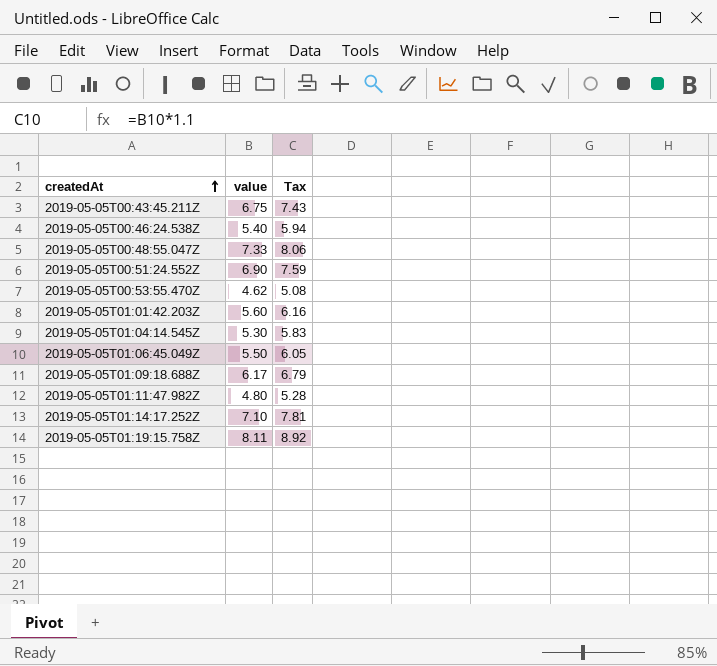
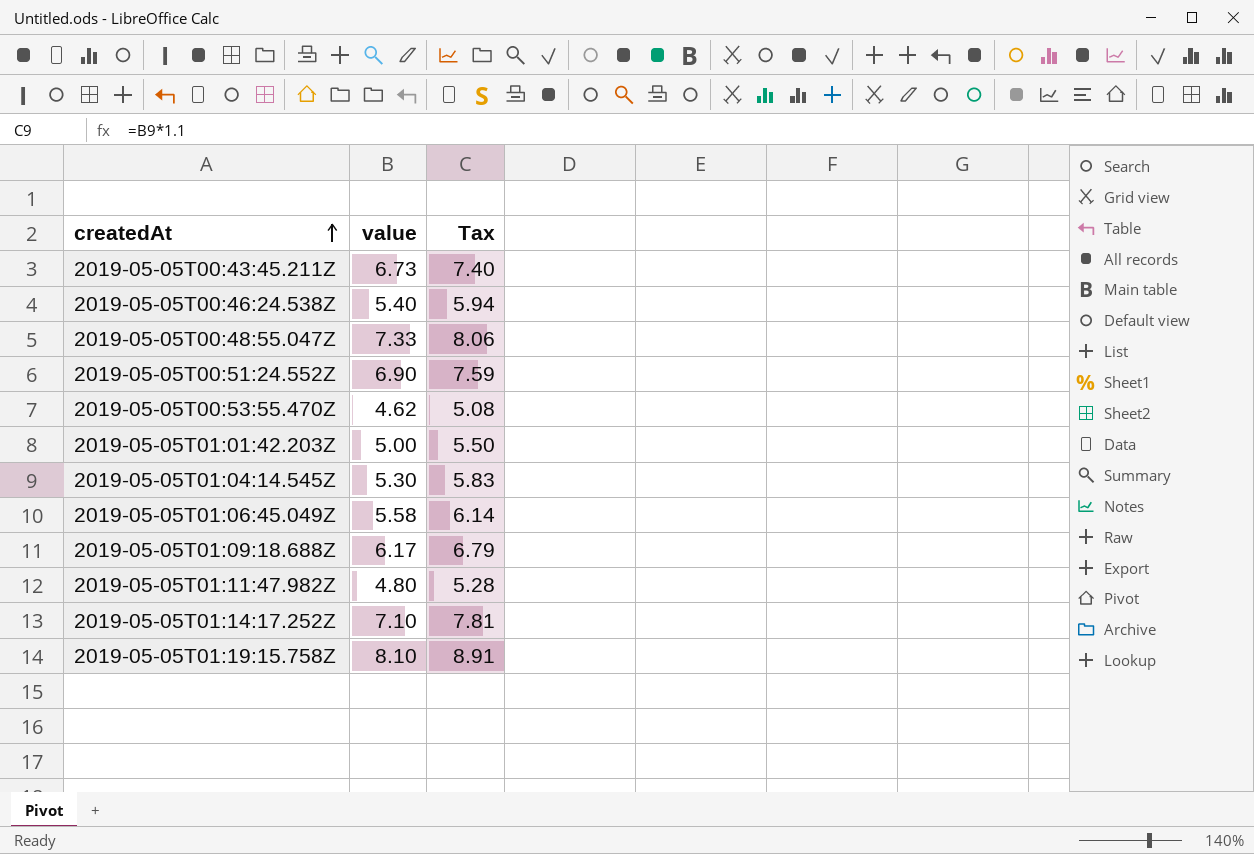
2019-05-05T00:43:45.211Z | value: 6.75 -> 6.73
2019-05-05T00:43:45.211Z | Tax: 7.43 -> 7.40
2019-05-05T01:01:42.203Z | value: 5.60 -> 5.00
2019-05-05T01:01:42.203Z | Tax: 6.16 -> 5.50
2019-05-05T01:06:45.049Z | value: 5.50 -> 5.58
2019-05-05T01:06:45.049Z | Tax: 6.05 -> 6.14
2019-05-05T01:19:15.758Z | value: 8.11 -> 8.10
2019-05-05T01:19:15.758Z | Tax: 8.92 -> 8.91

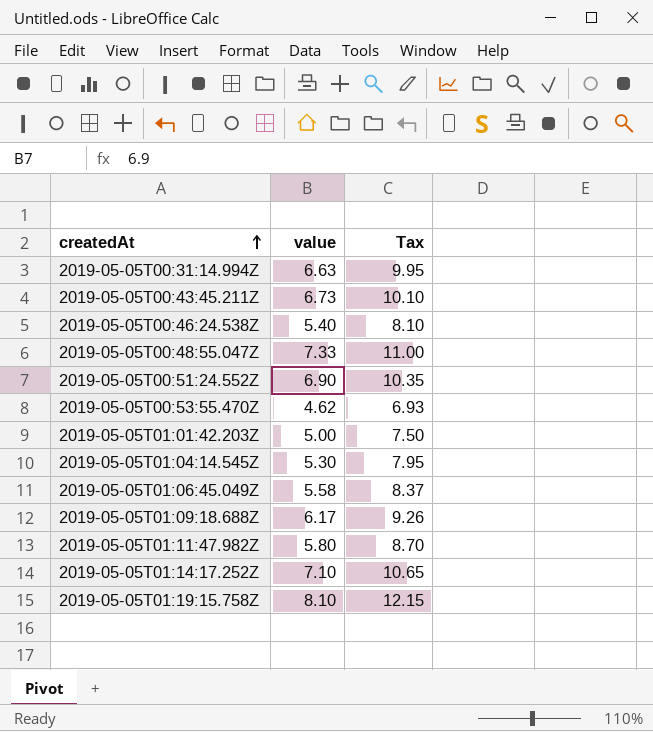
column Tax | formula: [value] * 1.1 -> [value] * 1.5
row 2019-05-05T00:31:14.994Z: none -> 6.63 | 9.95
2019-05-05T01:11:47.982Z | value: 4.80 -> 5.80

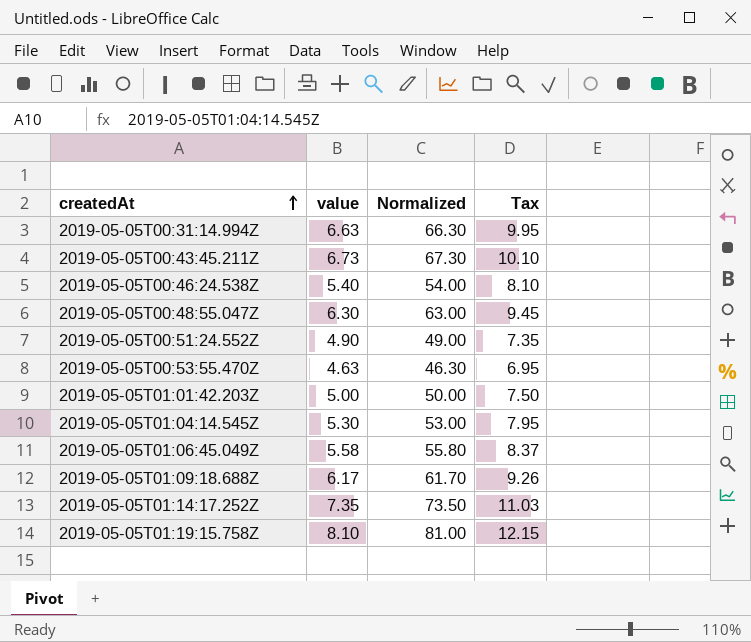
column Normalized | formula: none -> [value] * 10
row 2019-05-05T01:11:47.982Z: 5.80 | 8.70 -> none
2019-05-05T00:48:55.047Z | value: 7.33 -> 6.30
2019-05-05T00:48:55.047Z | Tax: 11.00 -> 9.45
2019-05-05T00:51:24.552Z | value: 6.90 -> 4.90
2019-05-05T00:51:24.552Z | Tax: 10.35 -> 7.35
2019-05-05T00:53:55.470Z | value: 4.62 -> 4.63
2019-05-05T00:53:55.470Z | Tax: 6.93 -> 6.95
2019-05-05T01:14:17.252Z | value: 7.10 -> 7.35
2019-05-05T01:14:17.252Z | Tax: 10.65 -> 11.03

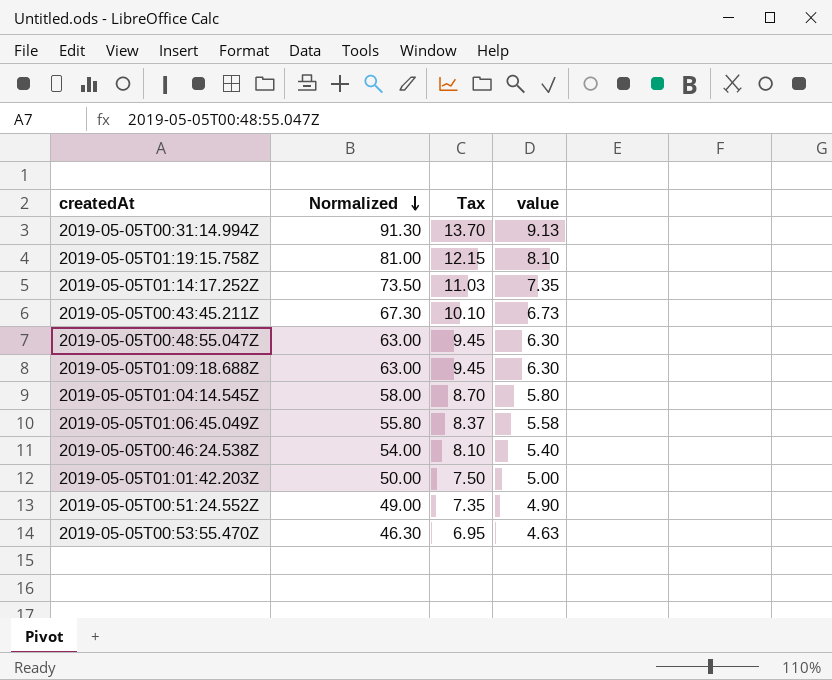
row order: createdAt ascending -> Normalized descending
column value | position: 2 -> 4
2019-05-05T00:31:14.994Z | Normalized: 66.30 -> 91.30
2019-05-05T00:31:14.994Z | Tax: 9.95 -> 13.70
2019-05-05T00:31:14.994Z | value: 6.63 -> 9.13
2019-05-05T01:09:18.688Z | Normalized: 61.70 -> 63.00
2019-05-05T01:09:18.688Z | Tax: 9.26 -> 9.45
2019-05-05T01:09:18.688Z | value: 6.17 -> 6.30
2019-05-05T01:04:14.545Z | Normalized: 53.00 -> 58.00
2019-05-05T01:04:14.545Z | Tax: 7.95 -> 8.70
2019-05-05T01:04:14.545Z | value: 5.30 -> 5.80

